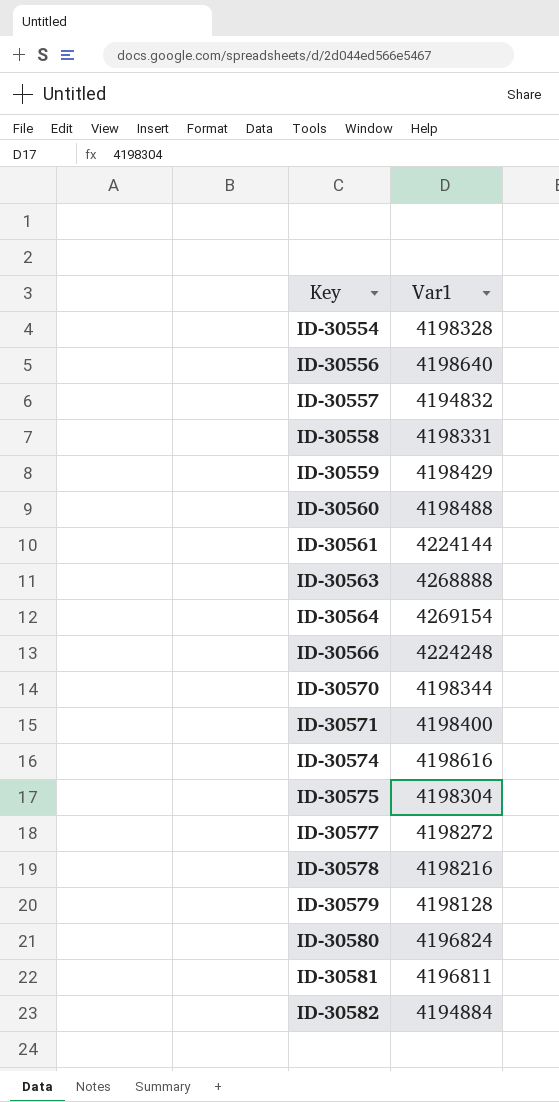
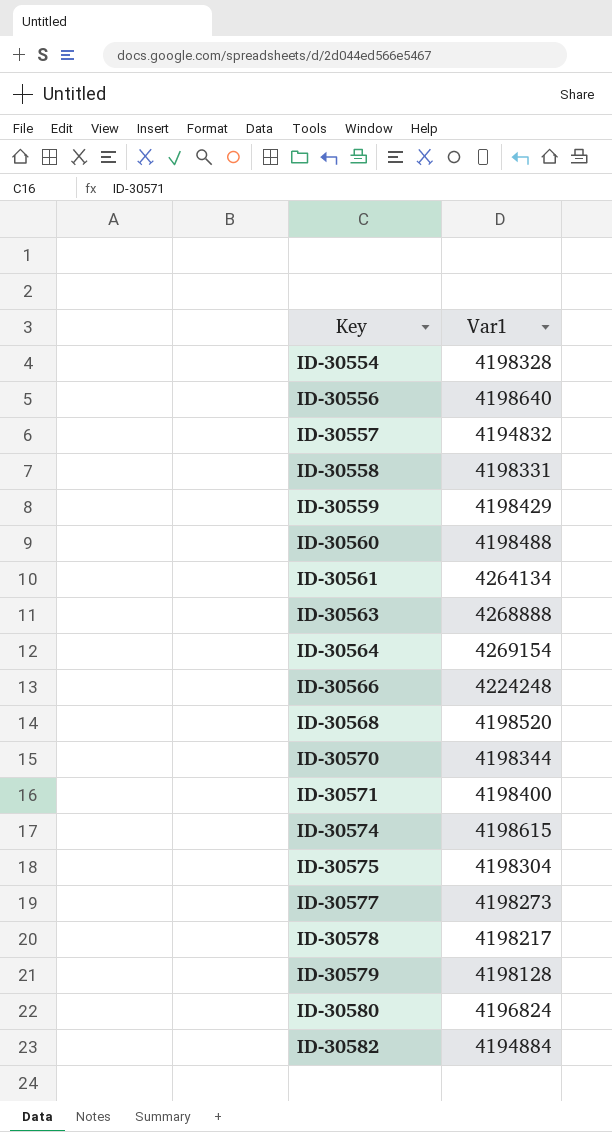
row ID-30581: 4196811 -> none
ID-30561 | Var1: 4224144 -> 4264134
row ID-30568: none -> 4198520
ID-30574 | Var1: 4198616 -> 4198615
ID-30577 | Var1: 4198272 -> 4198273
ID-30578 | Var1: 4198216 -> 4198217

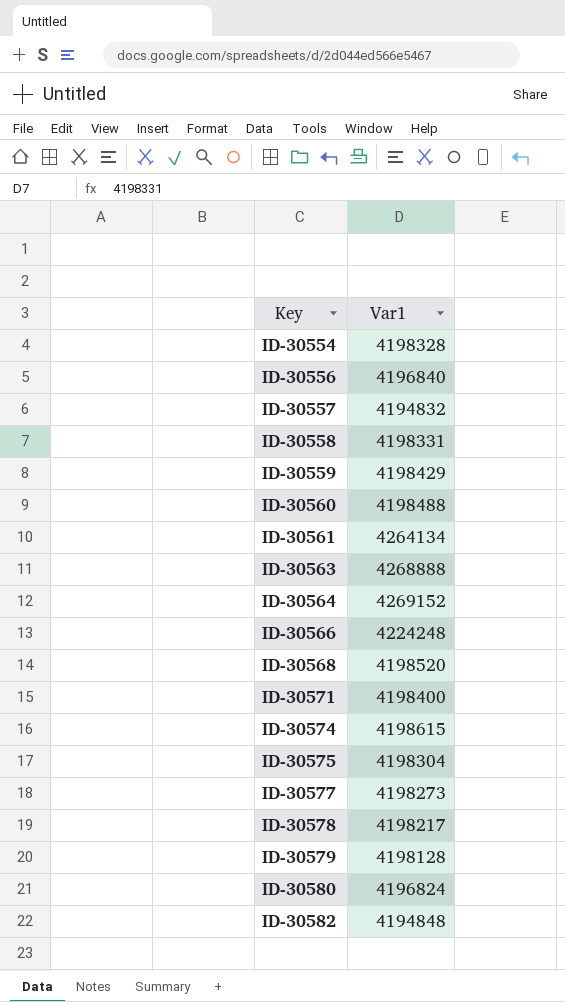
row ID-30570: 4198344 -> none
ID-30556 | Var1: 4198640 -> 4196840
ID-30564 | Var1: 4269154 -> 4269152
ID-30582 | Var1: 4194884 -> 4194848

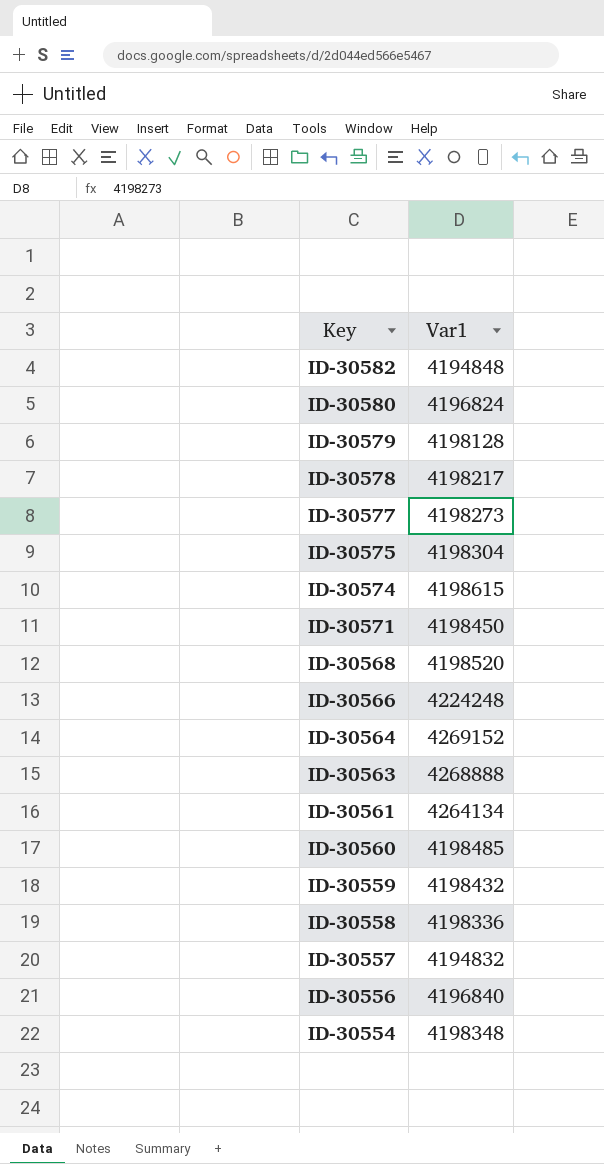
row order: Key ascending -> Key descending
ID-30571 | Var1: 4198400 -> 4198450
ID-30560 | Var1: 4198488 -> 4198485
ID-30559 | Var1: 4198429 -> 4198432
ID-30558 | Var1: 4198331 -> 4198336
ID-30554 | Var1: 4198328 -> 4198348

